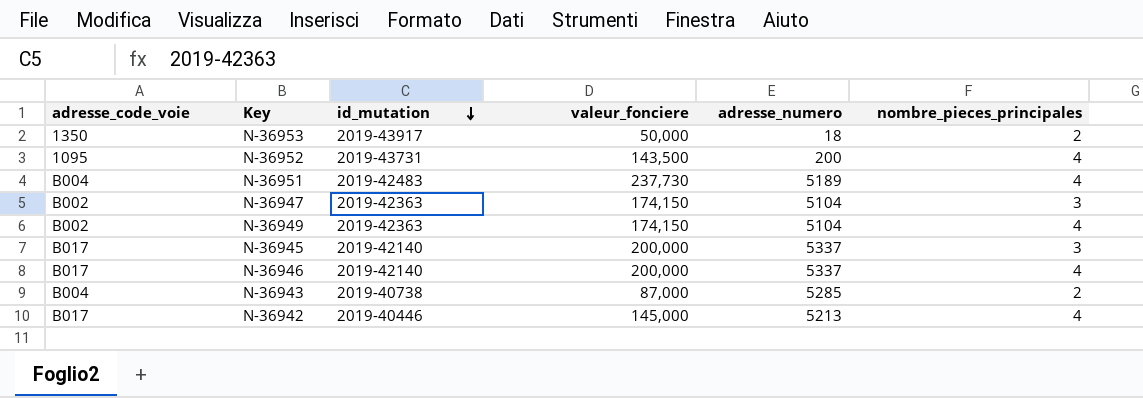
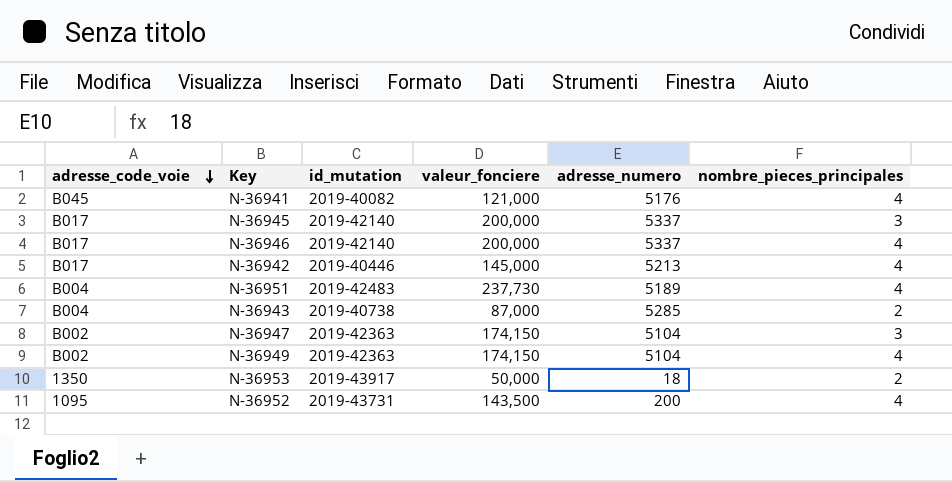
row order: id_mutation descending -> adresse_code_voie descending
row N-36941: none -> B045 | 2019-40082 | 121,000 | 5176 | 4

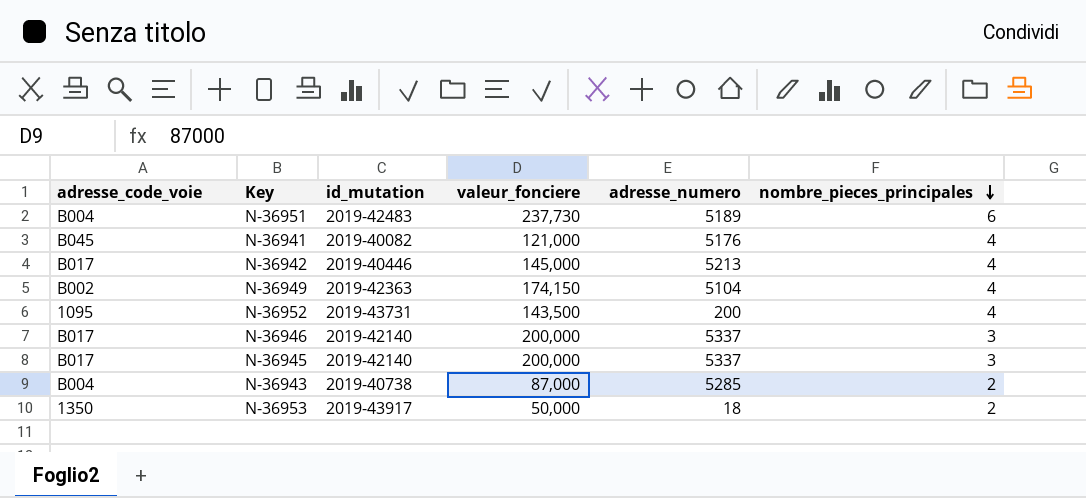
row order: adresse_code_voie descending -> nombre_pieces_principales descending
row N-36947: B002 | 2019-42363 | 174,150 | 5104 | 3 -> none
N-36951 | nombre_pieces_principales: 4 -> 6
N-36946 | nombre_pieces_principales: 4 -> 3

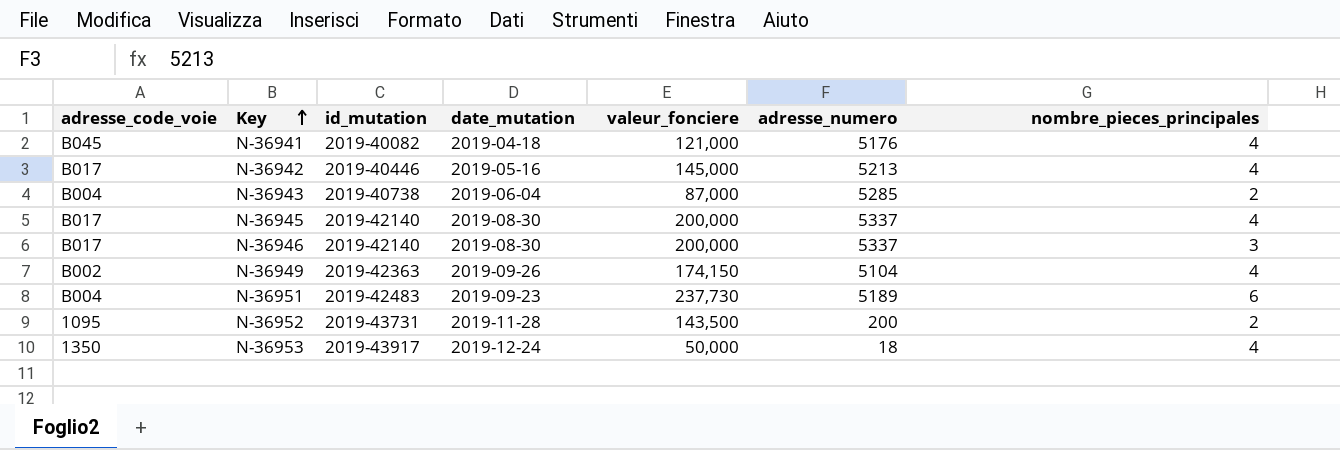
row order: nombre_pieces_principales descending -> Key ascending
column date_mutation | position: none -> 4
N-36945 | nombre_pieces_principales: 3 -> 4
N-36952 | nombre_pieces_principales: 4 -> 2
N-36953 | nombre_pieces_principales: 2 -> 4

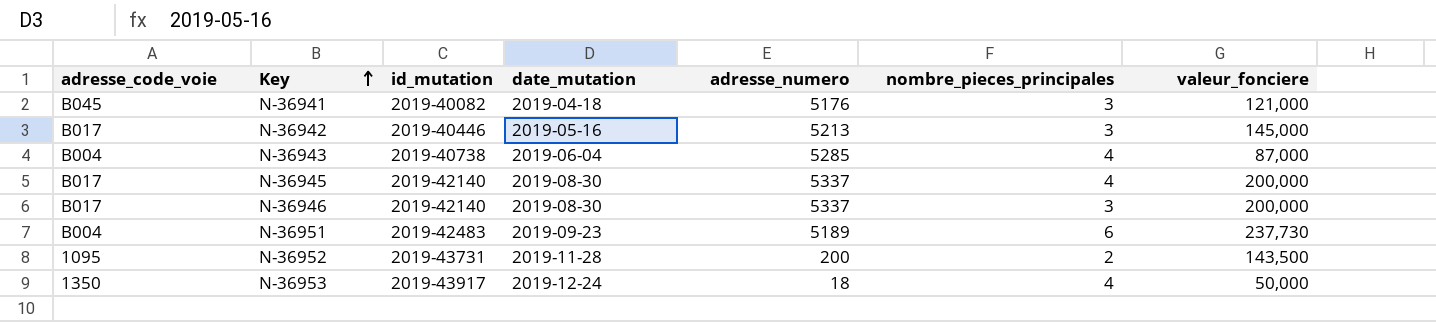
column valeur_fonciere | position: 5 -> 7
row N-36949: B002 | 2019-42363 | 2019-09-26 | 174,150 | 5104 | 4 -> none
N-36941 | nombre_pieces_principales: 4 -> 3
N-36942 | nombre_pieces_principales: 4 -> 3
N-36943 | nombre_pieces_principales: 2 -> 4

